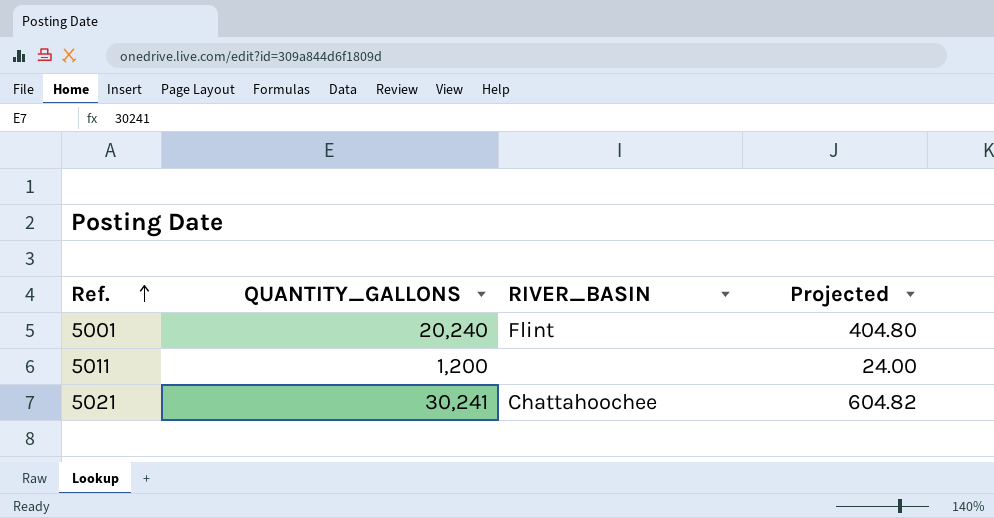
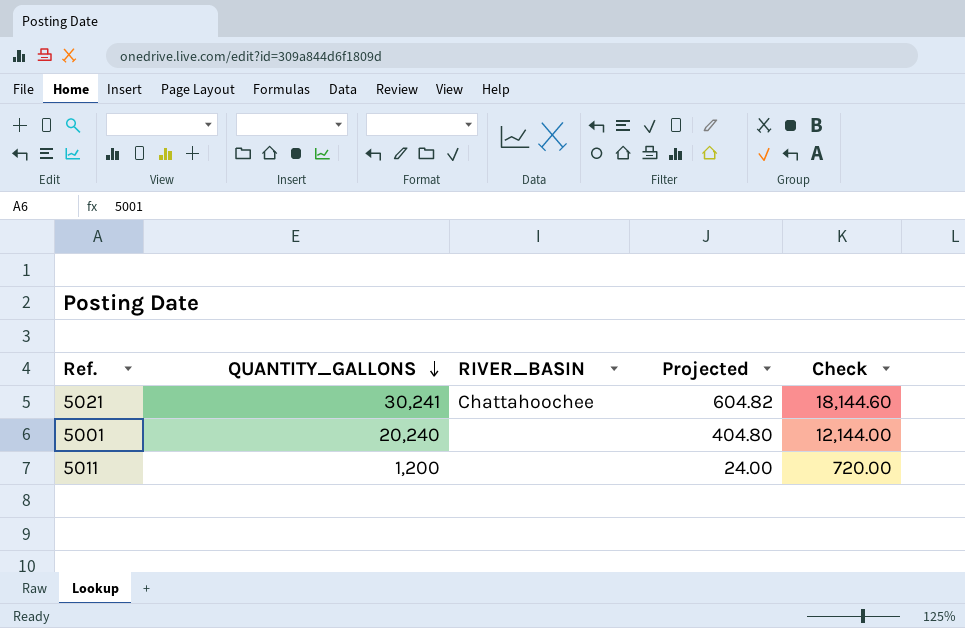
row order: Ref. ascending -> QUANTITY_GALLONS descending
column Check | formula: none -> [QUANTITY_GALLONS] * 0.6
5001 | RIVER_BASIN: Flint -> none

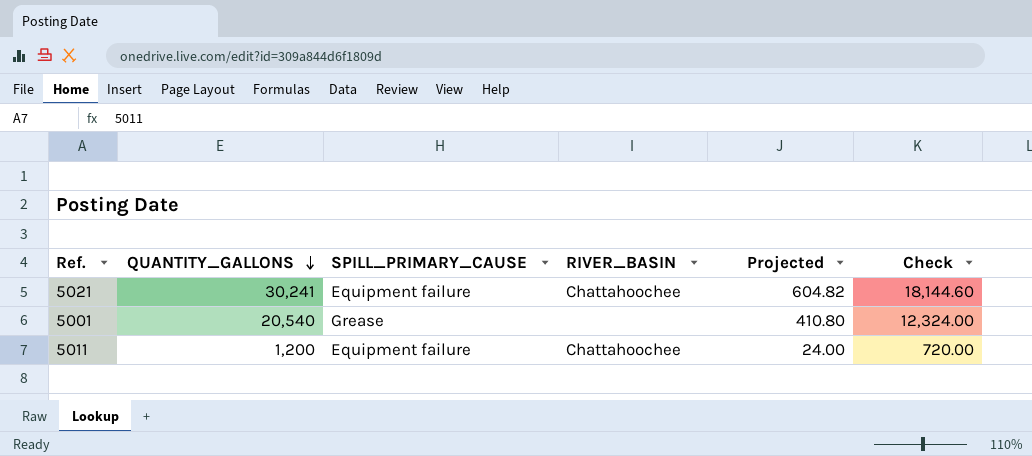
column SPILL_PRIMARY_CAUSE | position: none -> 3
5001 | QUANTITY_GALLONS: 20,240 -> 20,540
5001 | Projected: 404.80 -> 410.80
5001 | Check: 12,144.00 -> 12,324.00
5011 | RIVER_BASIN: none -> Chattahoochee

